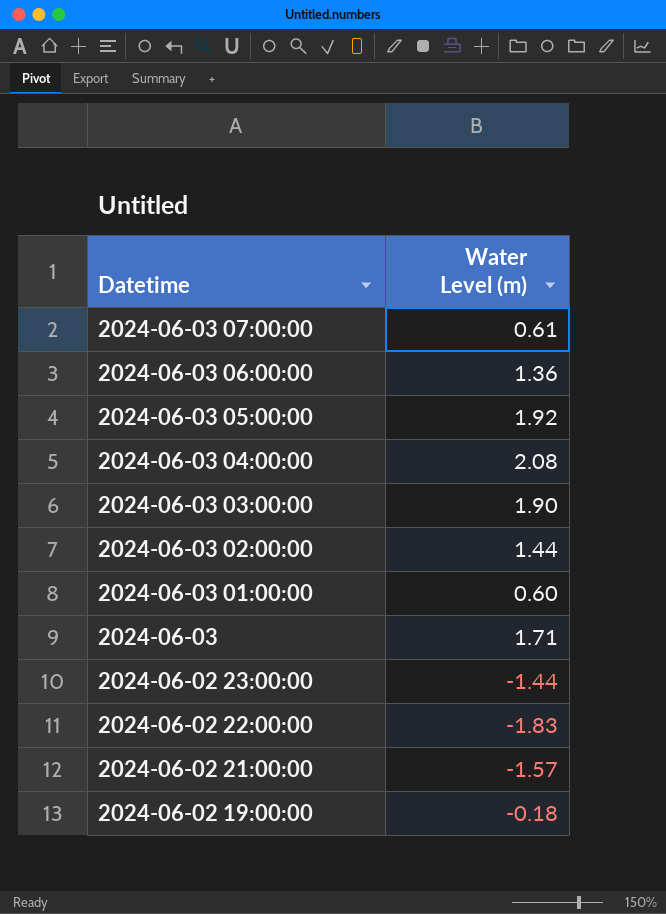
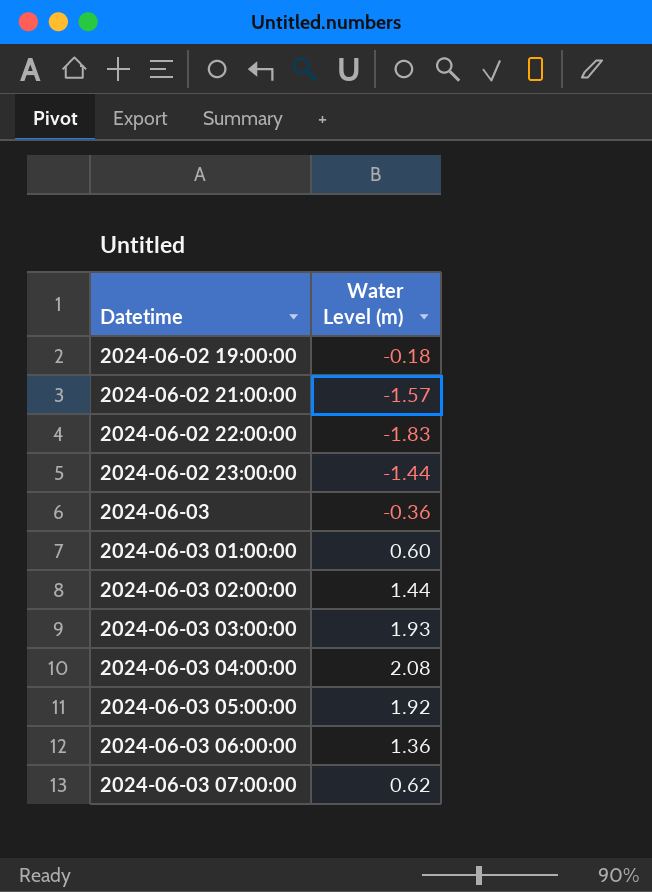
row order: Datetime descending -> Datetime ascending
2024-06-03 | Water Level (m): 1.71 -> -0.36
2024-06-03 03:00:00 | Water Level (m): 1.90 -> 1.93
2024-06-03 07:00:00 | Water Level (m): 0.61 -> 0.62

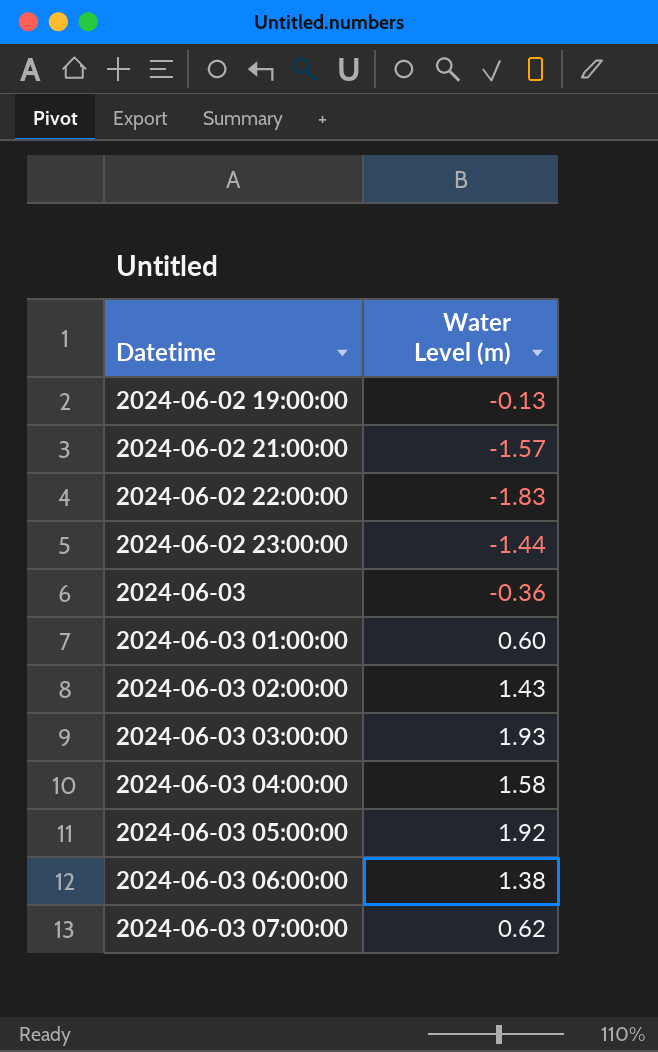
2024-06-02 19:00:00 | Water Level (m): -0.18 -> -0.13
2024-06-03 02:00:00 | Water Level (m): 1.44 -> 1.43
2024-06-03 04:00:00 | Water Level (m): 2.08 -> 1.58
2024-06-03 06:00:00 | Water Level (m): 1.36 -> 1.38

